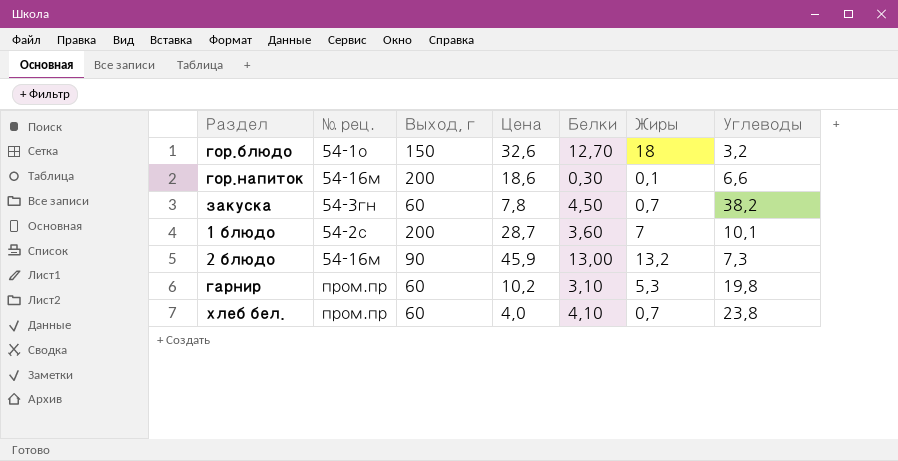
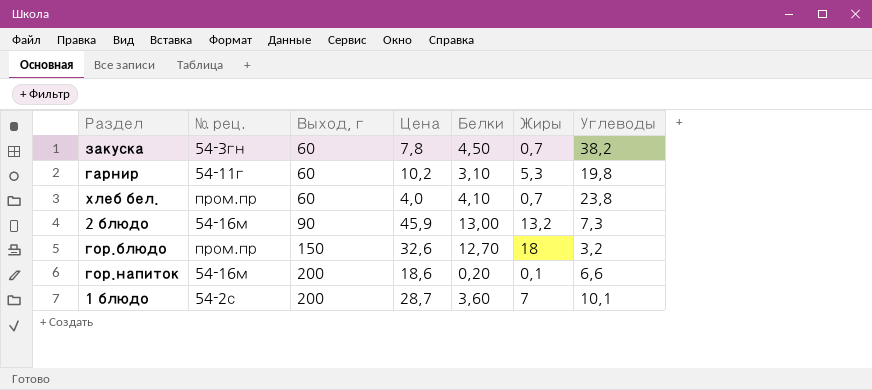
row order: none -> Выход, г ascending
гарнир | № рец.: пром.пр -> 54-11г
гор.блюдо | № рец.: 54-1о -> пром.пр
гор.напиток | Белки: 0,30 -> 0,20

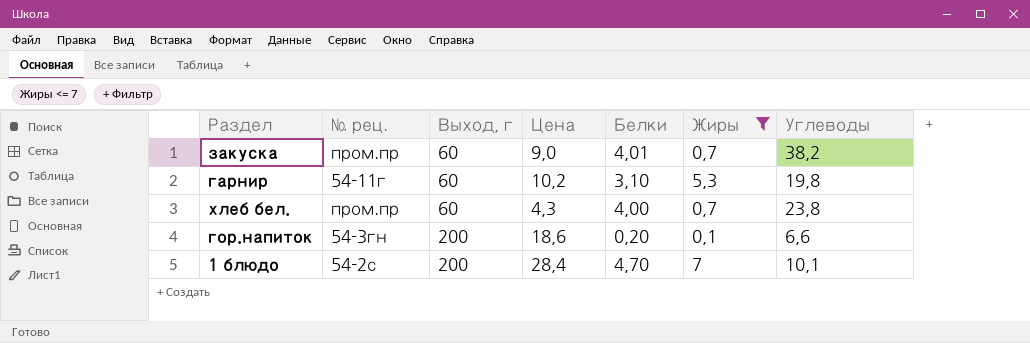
filter: none -> Жиры <= 7
закуска | № рец.: 54-3гн -> пром.пр
закуска | Цена: 7,8 -> 9,0
закуска | Белки: 4,50 -> 4,01
хлеб бел. | Цена: 4,0 -> 4,3
хлеб бел. | Белки: 4,10 -> 4,00
гор.напиток | № рец.: 54-16м -> 54-3гн
1 блюдо | Цена: 28,7 -> 28,4
1 блюдо | Белки: 3,60 -> 4,70

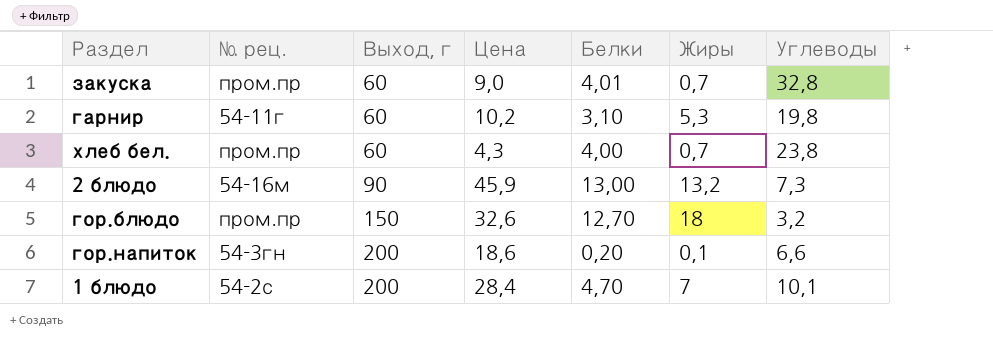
filter: Жиры <= 7 -> none
закуска | Углеводы: 38,2 -> 32,8

